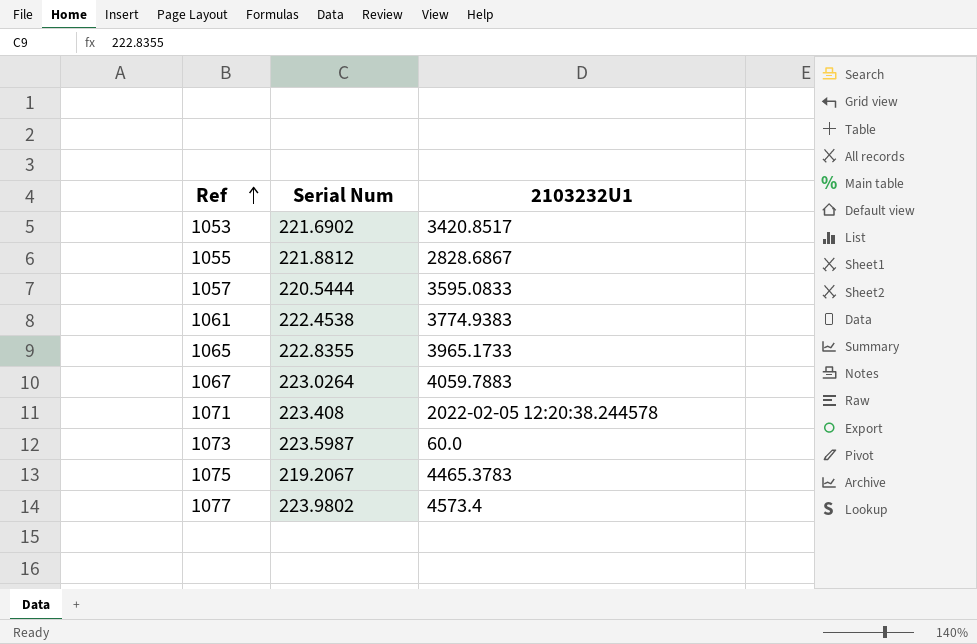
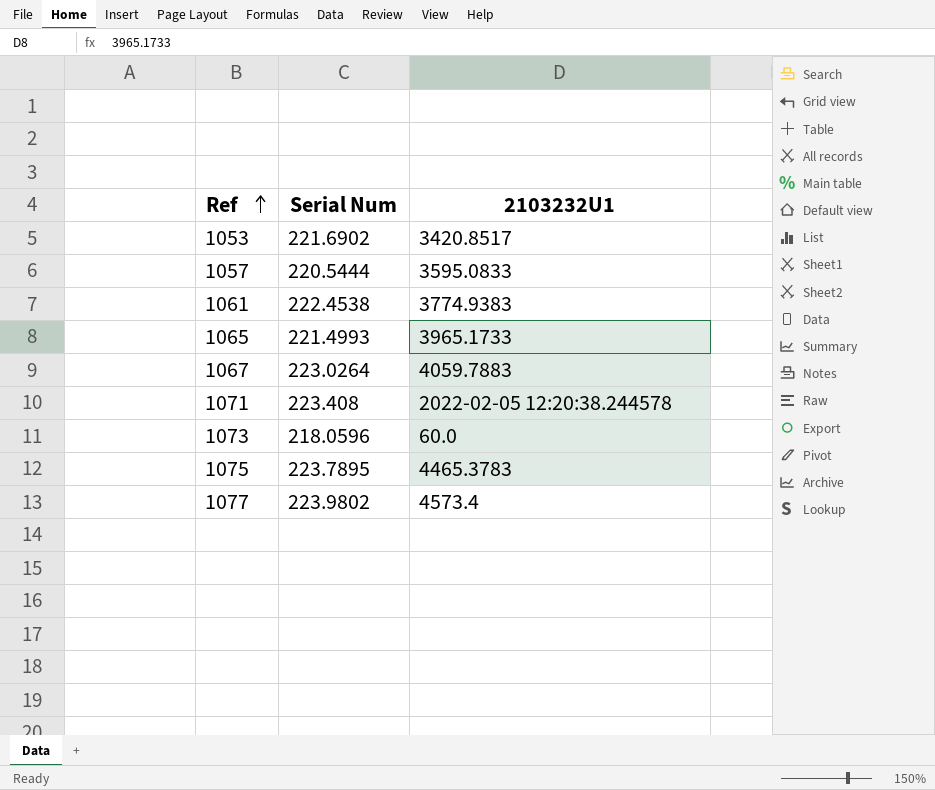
row 1055: 221.8812 | 2828.6867 -> none
1065 | Serial Num: 222.8355 -> 221.4993
1073 | Serial Num: 223.5987 -> 218.0596
1075 | Serial Num: 219.2067 -> 223.7895

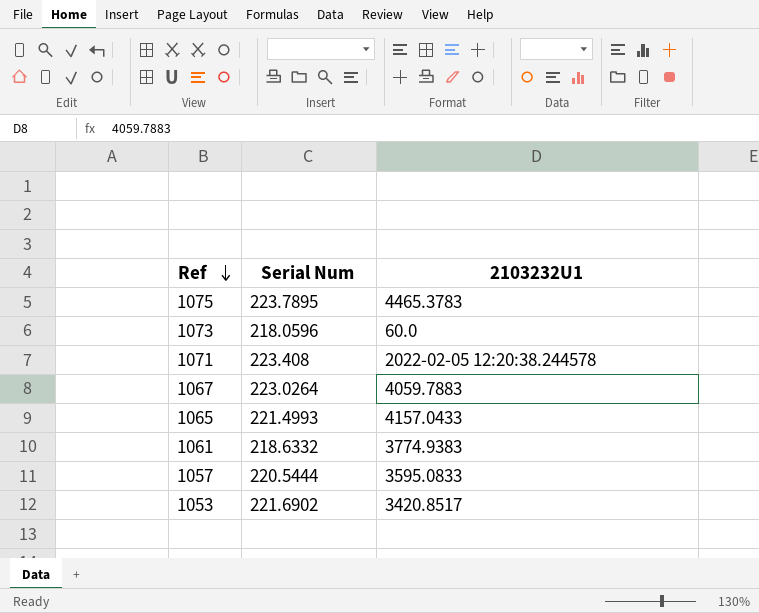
row order: Ref ascending -> Ref descending
row 1077: 223.9802 | 4573.4 -> none
1065 | 2103232U1: 3965.1733 -> 4157.0433
1061 | Serial Num: 222.4538 -> 218.6332

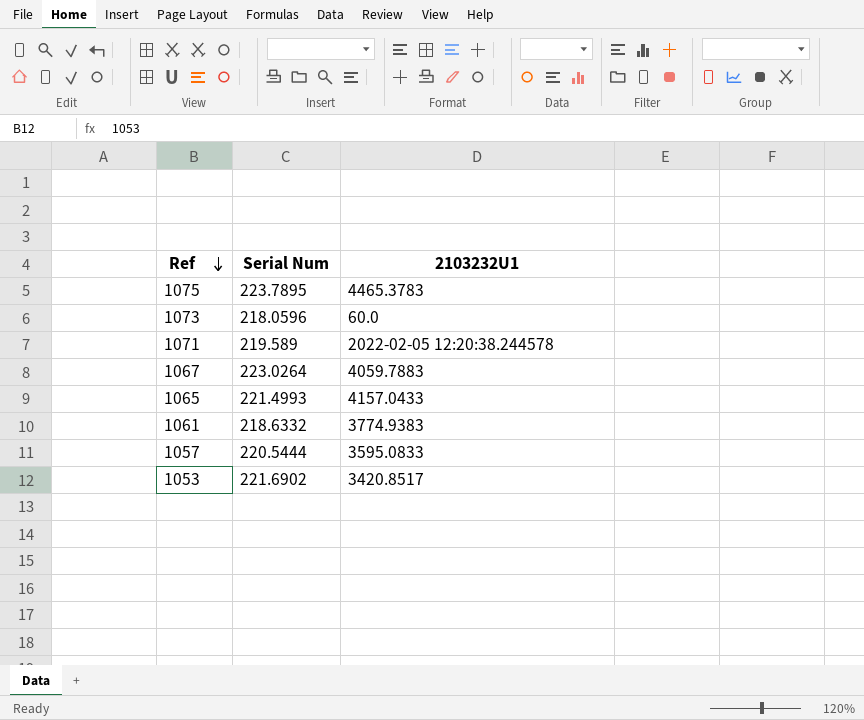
1071 | Serial Num: 223.408 -> 219.589

